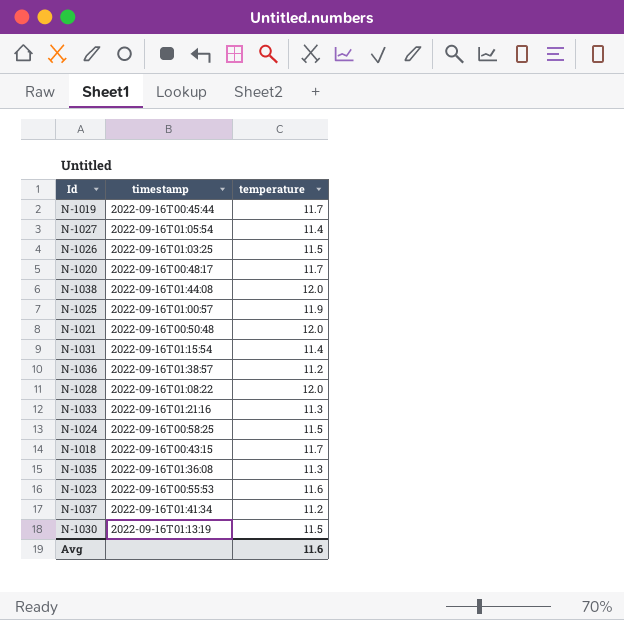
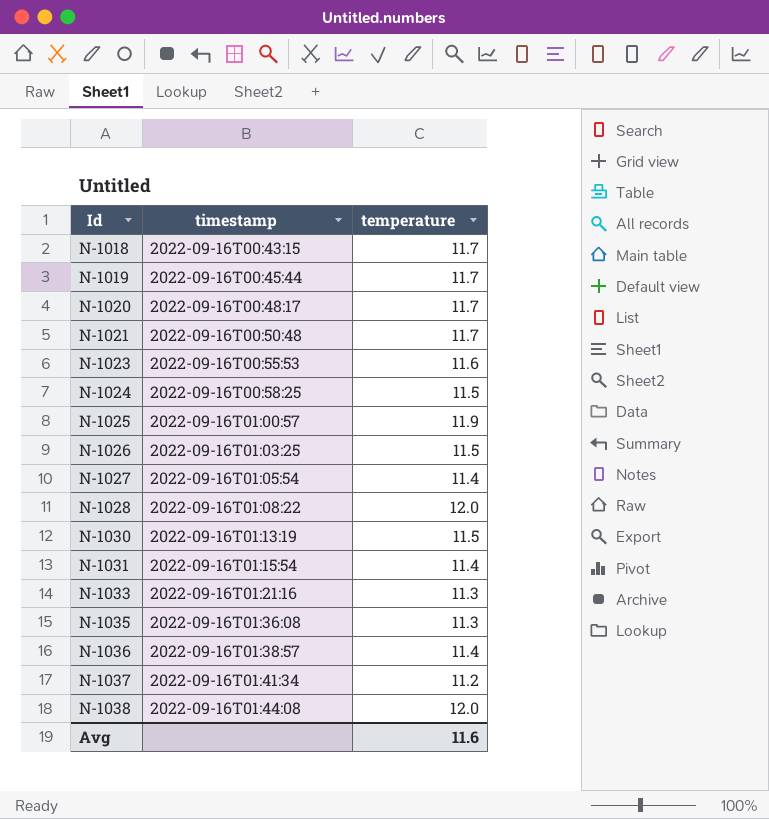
row order: none -> Id ascending
N-1021 | temperature: 12.0 -> 11.7
N-1036 | temperature: 11.2 -> 11.4

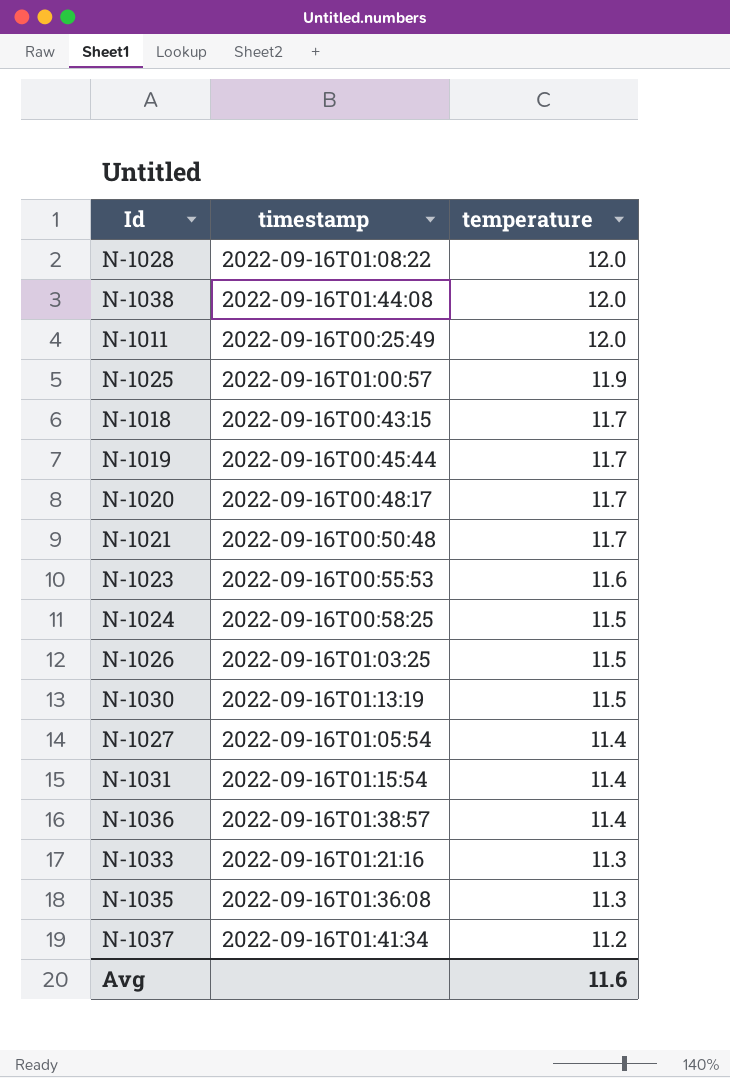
row order: Id ascending -> temperature descending
row N-1011: none -> 2022-09-16T00:25:49 | 12.0

